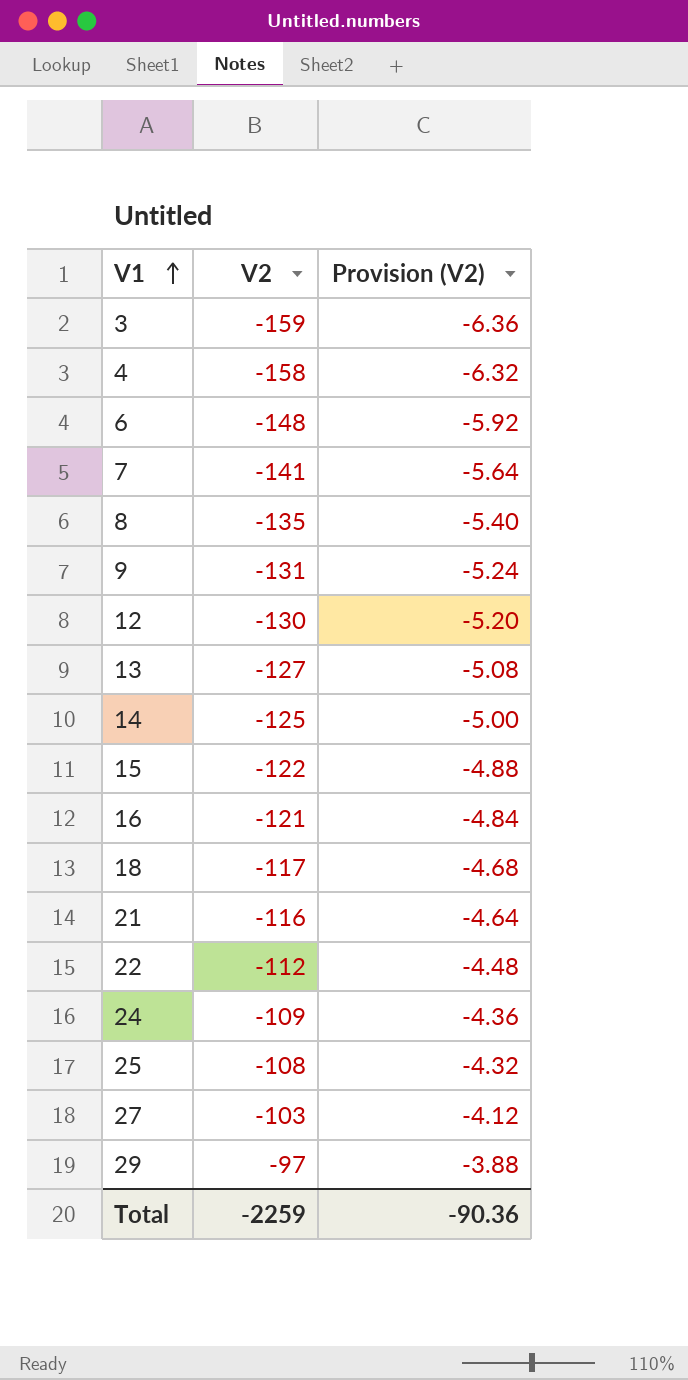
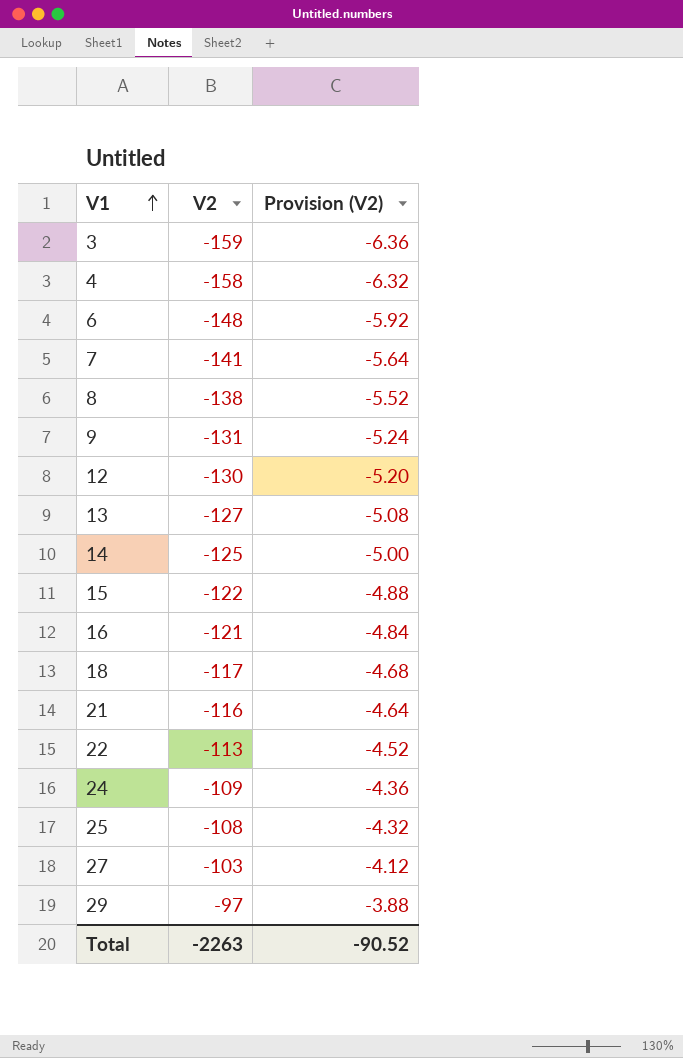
8 | V2: -135 -> -138
8 | Provision (V2): -5.40 -> -5.52
22 | V2: -112 -> -113
22 | Provision (V2): -4.48 -> -4.52
Total | V2: -2259 -> -2263
Total | Provision (V2): -90.36 -> -90.52

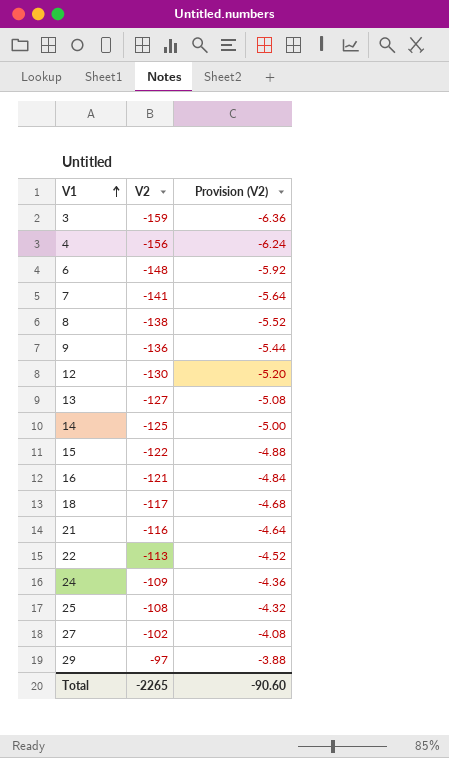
4 | V2: -158 -> -156
4 | Provision (V2): -6.32 -> -6.24
9 | V2: -131 -> -136
9 | Provision (V2): -5.24 -> -5.44
27 | V2: -103 -> -102
27 | Provision (V2): -4.12 -> -4.08
Total | V2: -2263 -> -2265
Total | Provision (V2): -90.52 -> -90.60

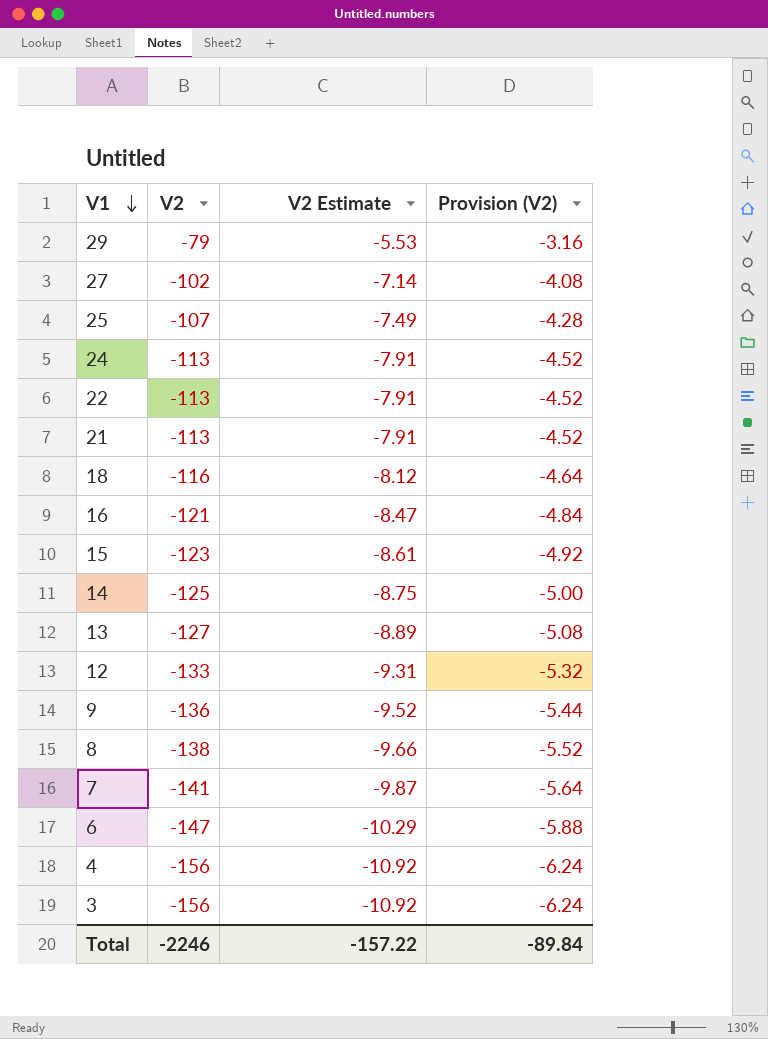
row order: V1 ascending -> V1 descending
column V2 Estimate | formula: none -> [V2] * 0.07
29 | V2: -97 -> -79
29 | Provision (V2): -3.88 -> -3.16
25 | V2: -108 -> -107
25 | Provision (V2): -4.32 -> -4.28
24 | V2: -109 -> -113
24 | Provision (V2): -4.36 -> -4.52
21 | V2: -116 -> -113
21 | Provision (V2): -4.64 -> -4.52
18 | V2: -117 -> -116
18 | Provision (V2): -4.68 -> -4.64
15 | V2: -122 -> -123
15 | Provision (V2): -4.88 -> -4.92
12 | V2: -130 -> -133
12 | Provision (V2): -5.20 -> -5.32
6 | V2: -148 -> -147
6 | Provision (V2): -5.92 -> -5.88
3 | V2: -159 -> -156
3 | Provision (V2): -6.36 -> -6.24
Total | V2: -2265 -> -2246
Total | Provision (V2): -90.60 -> -89.84

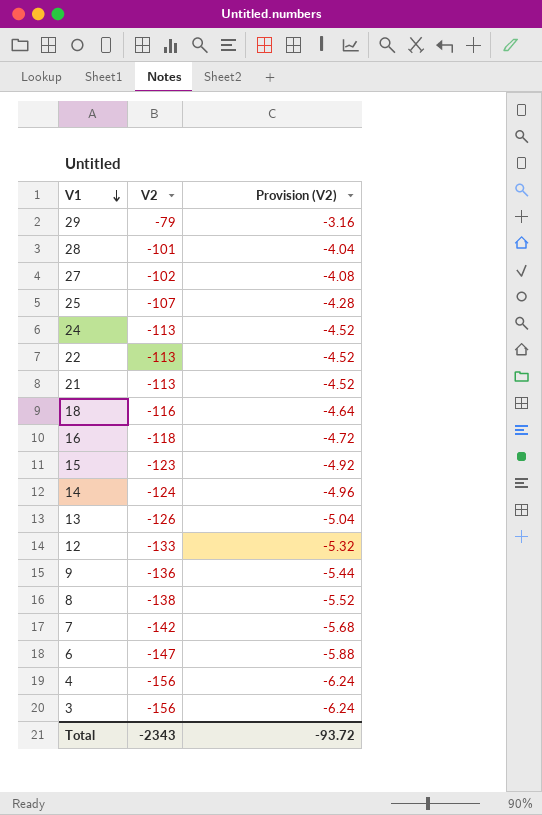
column V2 Estimate | formula: [V2] * 0.07 -> none
row 28: none -> -101 | -4.04
16 | V2: -121 -> -118
16 | Provision (V2): -4.84 -> -4.72
14 | V2: -125 -> -124
14 | Provision (V2): -5.00 -> -4.96
13 | V2: -127 -> -126
13 | Provision (V2): -5.08 -> -5.04
7 | V2: -141 -> -142
7 | Provision (V2): -5.64 -> -5.68
Total | V2: -2246 -> -2343
Total | Provision (V2): -89.84 -> -93.72

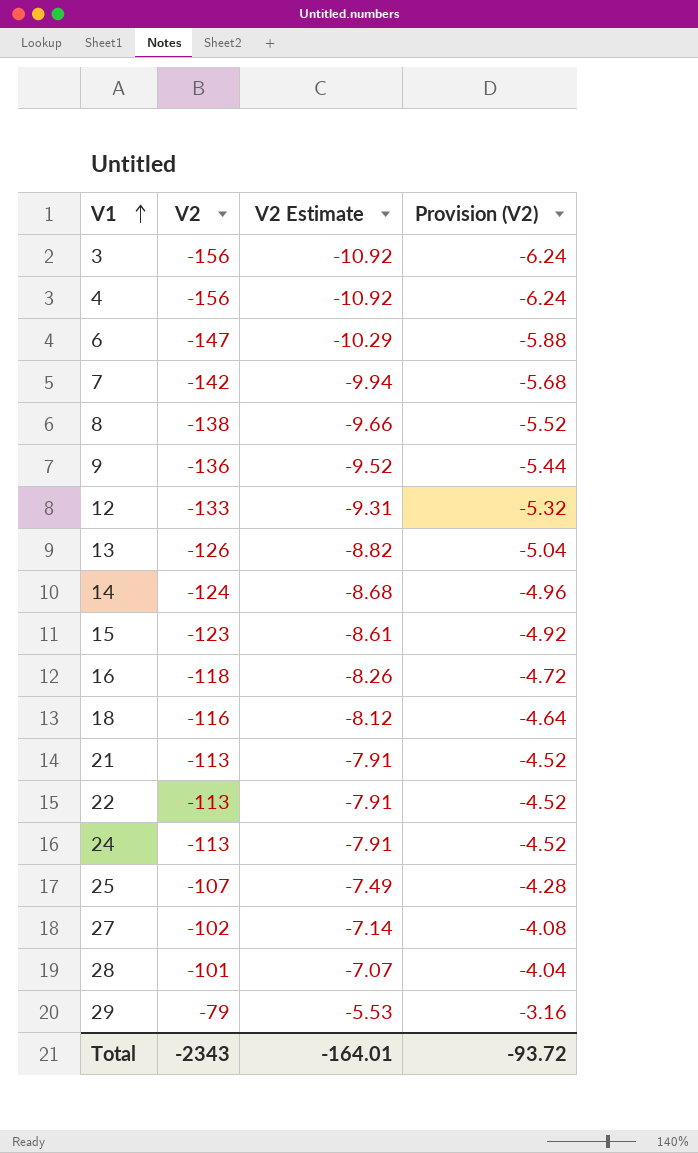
row order: V1 descending -> V1 ascending
column V2 Estimate | formula: none -> [V2] * 0.07

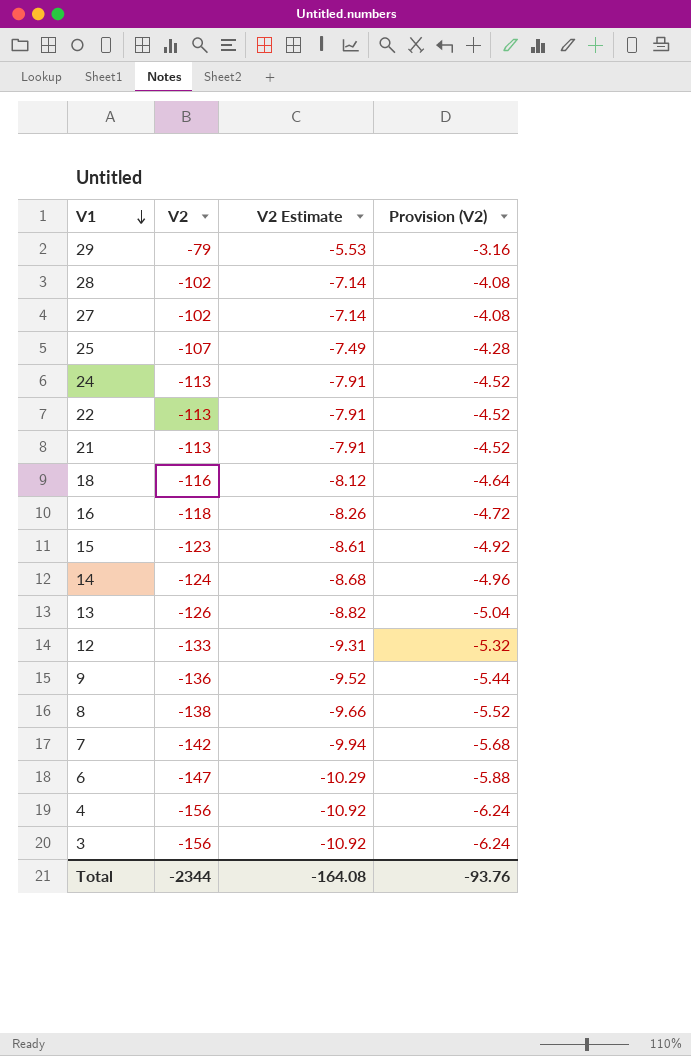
row order: V1 ascending -> V1 descending
28 | V2: -101 -> -102
28 | V2 Estimate: -7.07 -> -7.14
28 | Provision (V2): -4.04 -> -4.08
Total | V2: -2343 -> -2344
Total | V2 Estimate: -164.01 -> -164.08
Total | Provision (V2): -93.72 -> -93.76

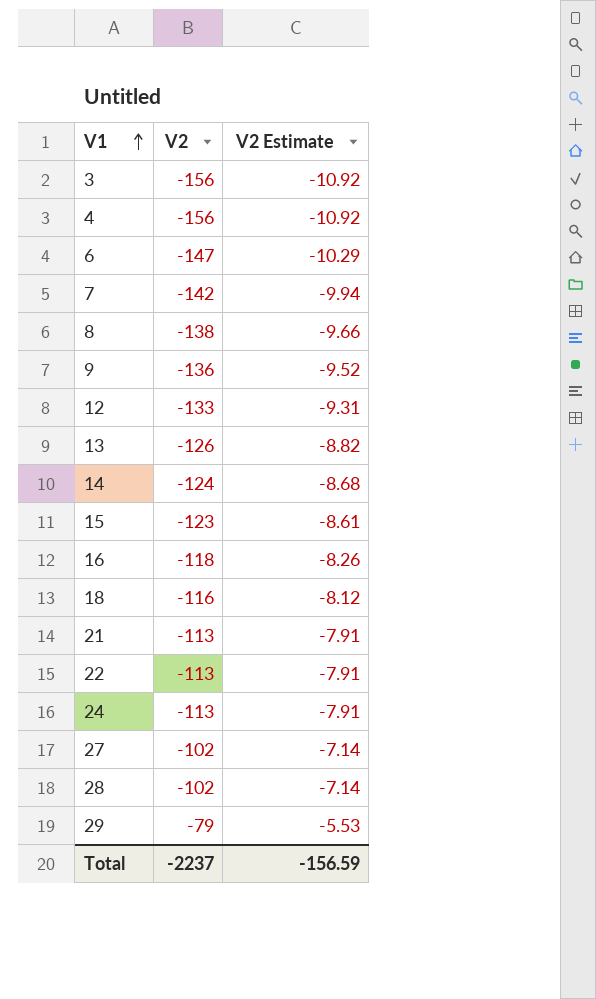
row order: V1 descending -> V1 ascending
column Provision (V2) | formula: [V2] * 0.04 -> none
row 25: -107 | -7.49 | -4.28 -> none
Total | V2: -2344 -> -2237
Total | V2 Estimate: -164.08 -> -156.59

